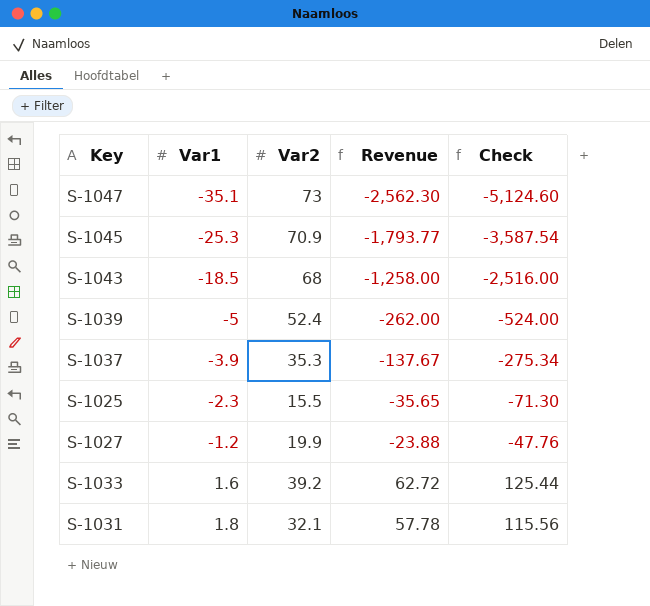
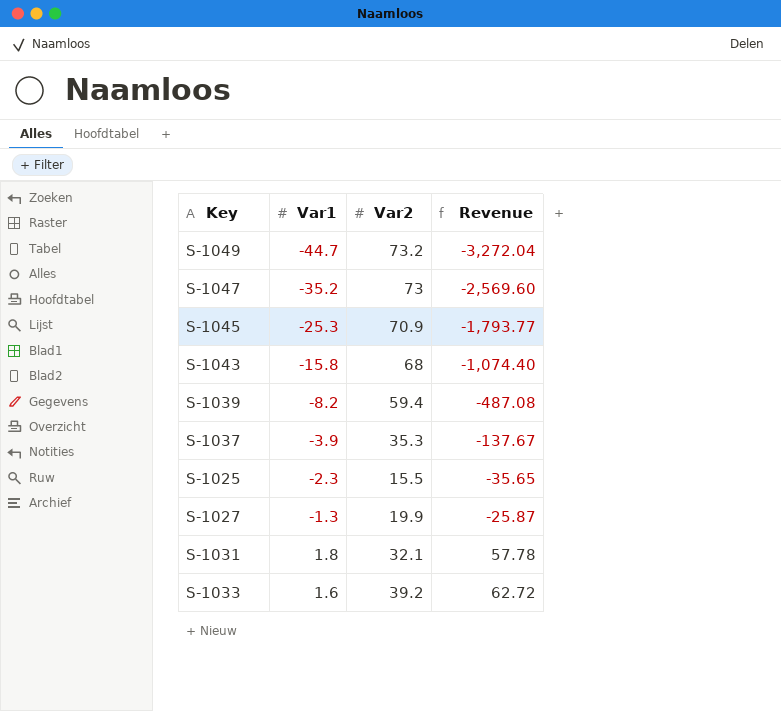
row order: Var1 ascending -> Revenue ascending
column Check | formula: [Revenue] * 2 -> none
row S-1049: none -> -44.7 | 73.2 | -3,272.04
S-1047 | Var1: -35.1 -> -35.2
S-1047 | Revenue: -2,562.30 -> -2,569.60
S-1043 | Var1: -18.5 -> -15.8
S-1043 | Revenue: -1,258.00 -> -1,074.40
S-1039 | Var1: -5 -> -8.2
S-1039 | Var2: 52.4 -> 59.4
S-1039 | Revenue: -262.00 -> -487.08
S-1027 | Var1: -1.2 -> -1.3
S-1027 | Revenue: -23.88 -> -25.87

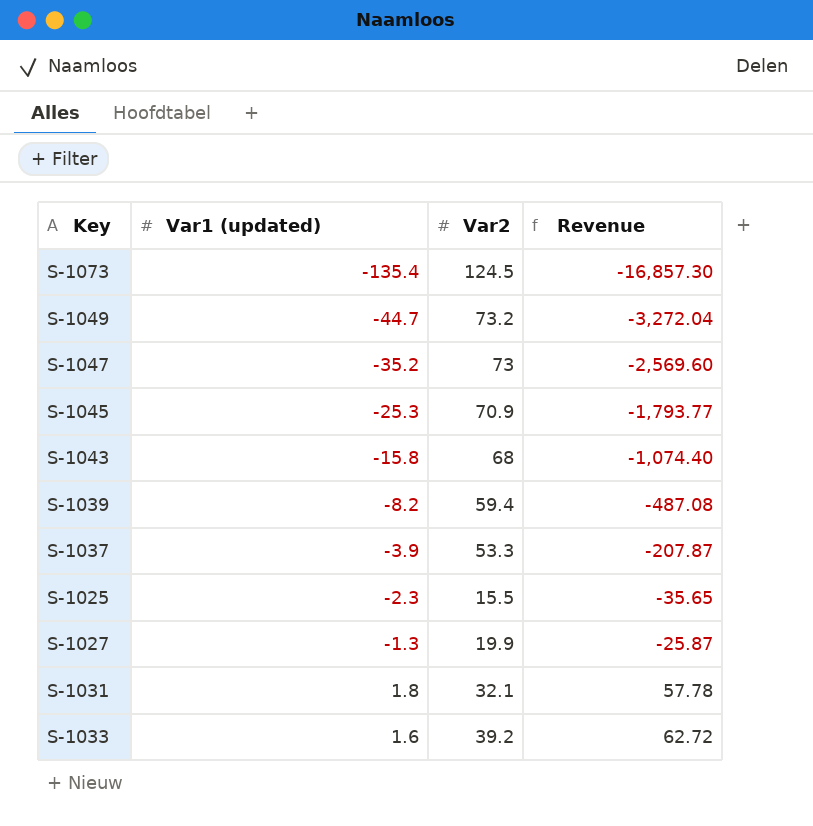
column name: Var1 -> Var1 (updated)
row S-1073: none -> -135.4 | 124.5 | -16,857.30
S-1037 | Var2: 35.3 -> 53.3
S-1037 | Revenue: -137.67 -> -207.87

